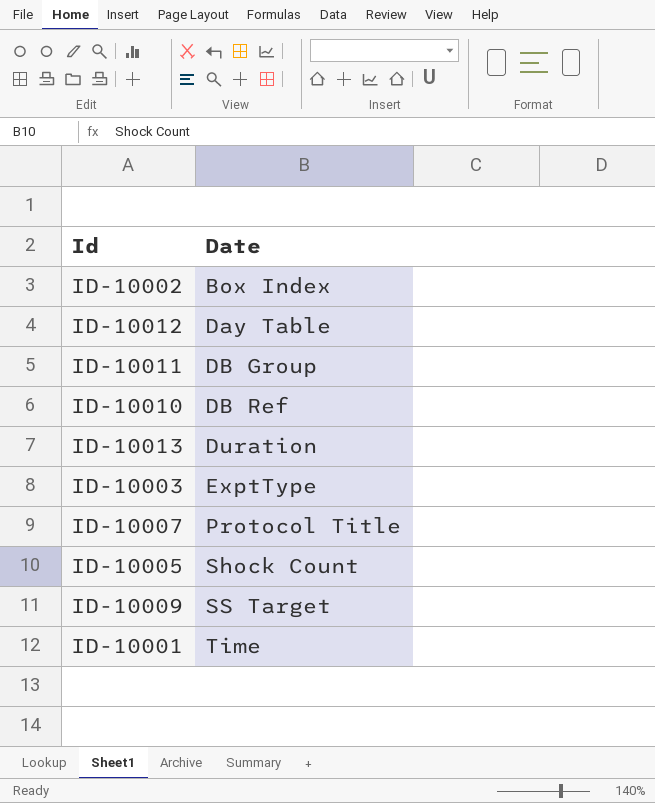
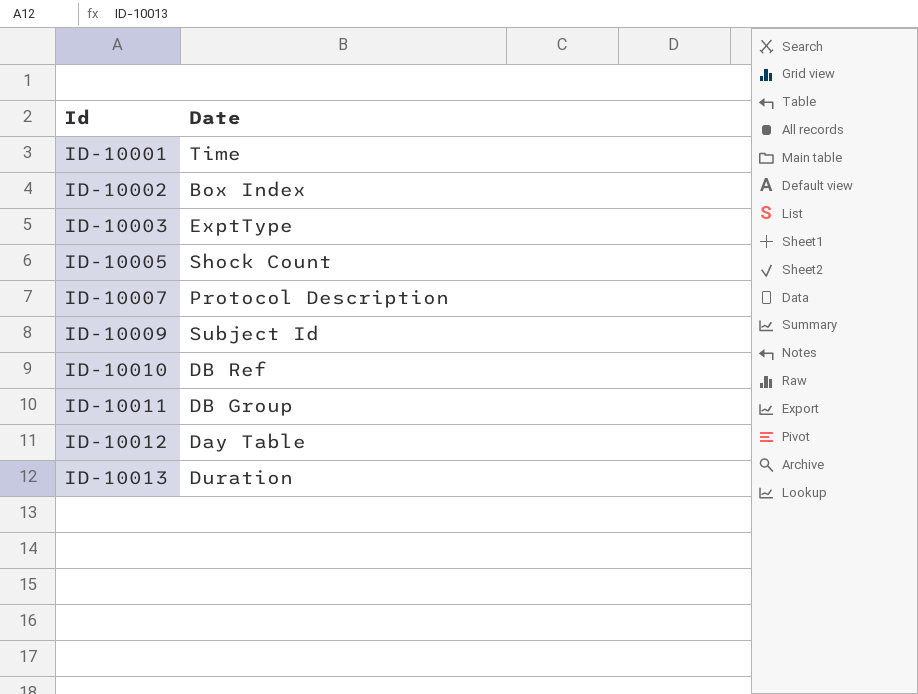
row order: Date ascending -> Id ascending
ID-10007 | Date: Protocol Title -> Protocol Description
ID-10009 | Date: SS Target -> Subject Id

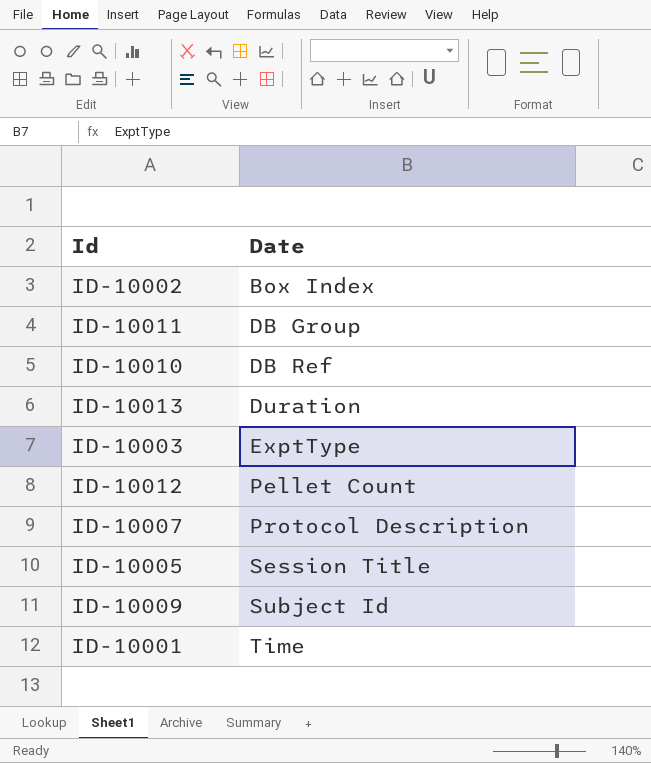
row order: Id ascending -> Date ascending
ID-10012 | Date: Day Table -> Pellet Count
ID-10005 | Date: Shock Count -> Session Title

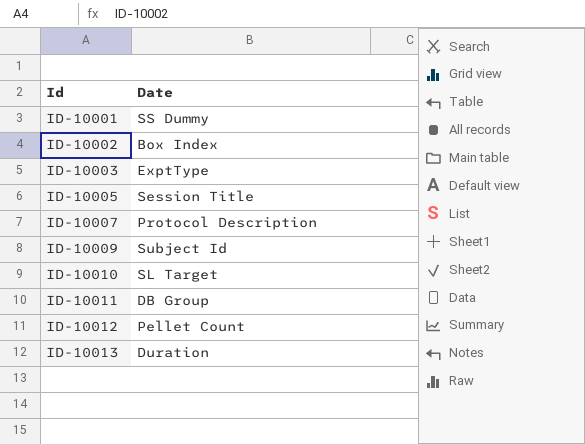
row order: Date ascending -> Id ascending
ID-10001 | Date: Time -> SS Dummy
ID-10010 | Date: DB Ref -> SL Target

